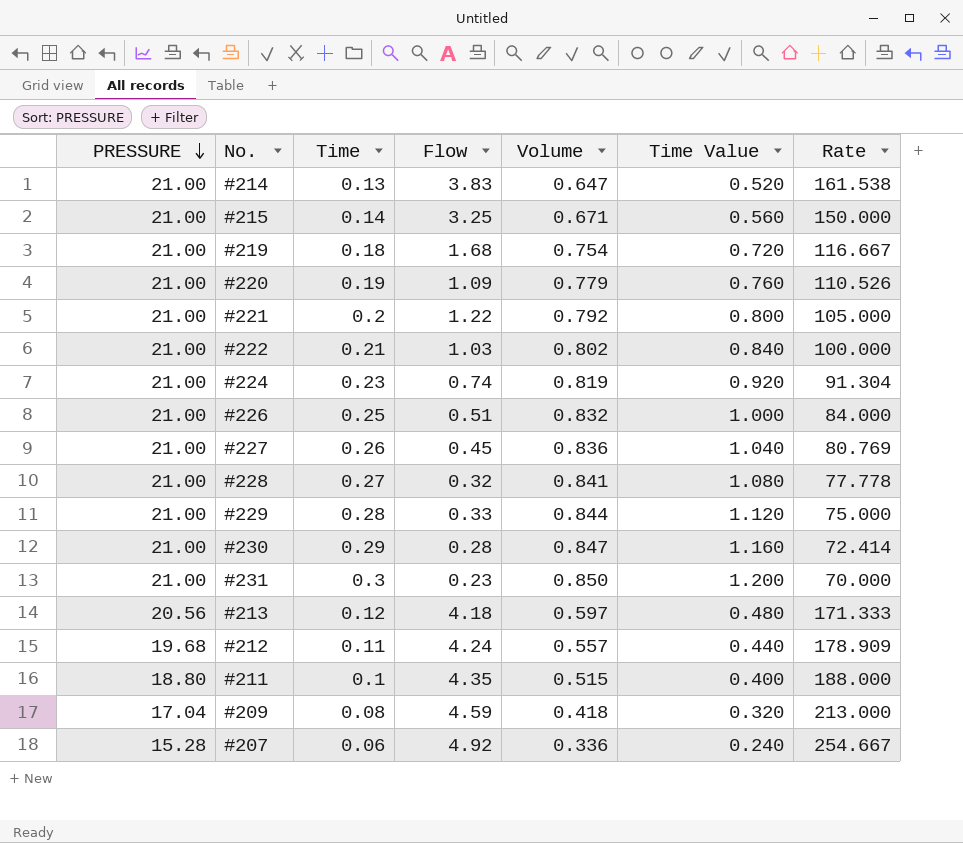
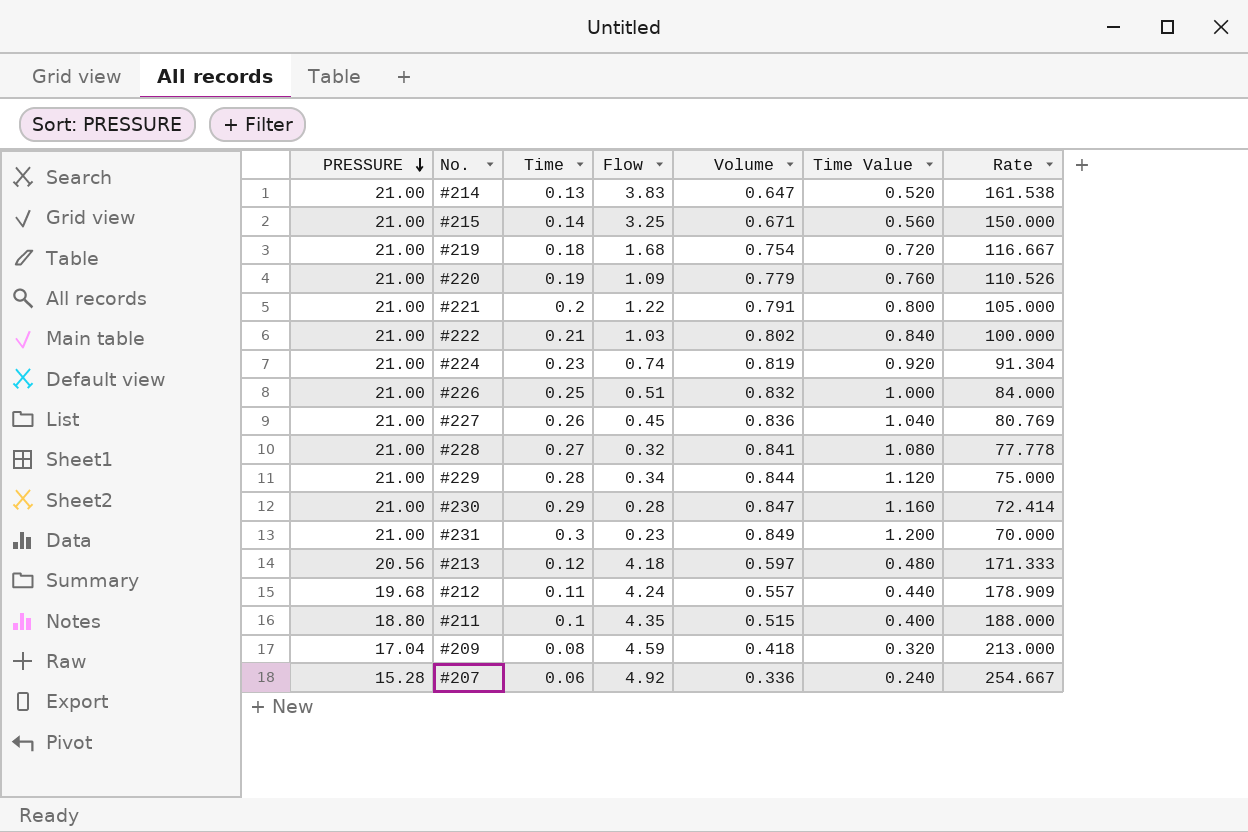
#221 | Volume: 0.792 -> 0.791
#229 | Flow: 0.33 -> 0.34
#231 | Volume: 0.850 -> 0.849

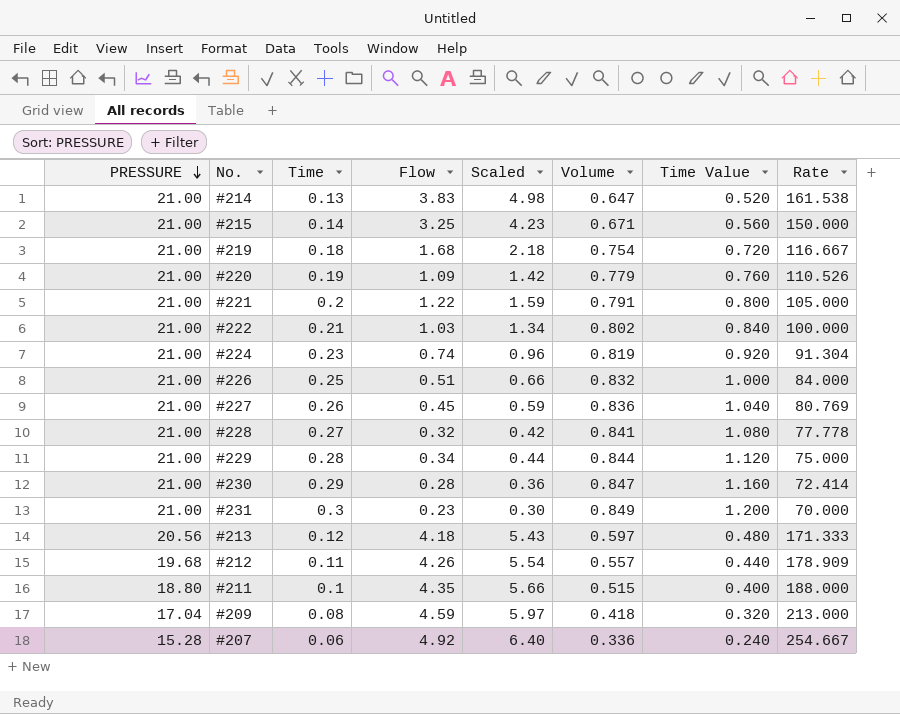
column Scaled | formula: none -> [Flow] * 1.3
#212 | Flow: 4.24 -> 4.26

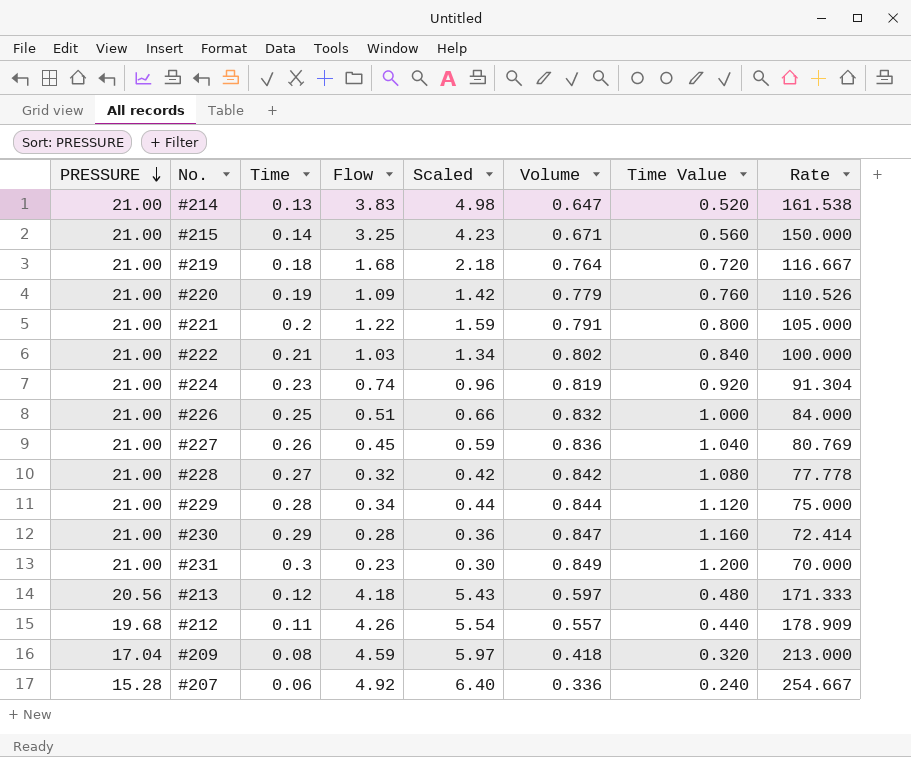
row #211: 18.80 | 0.1 | 4.35 | 5.66 | 0.515 | 0.400 | 188.000 -> none
#219 | Volume: 0.754 -> 0.764
#228 | Volume: 0.841 -> 0.842

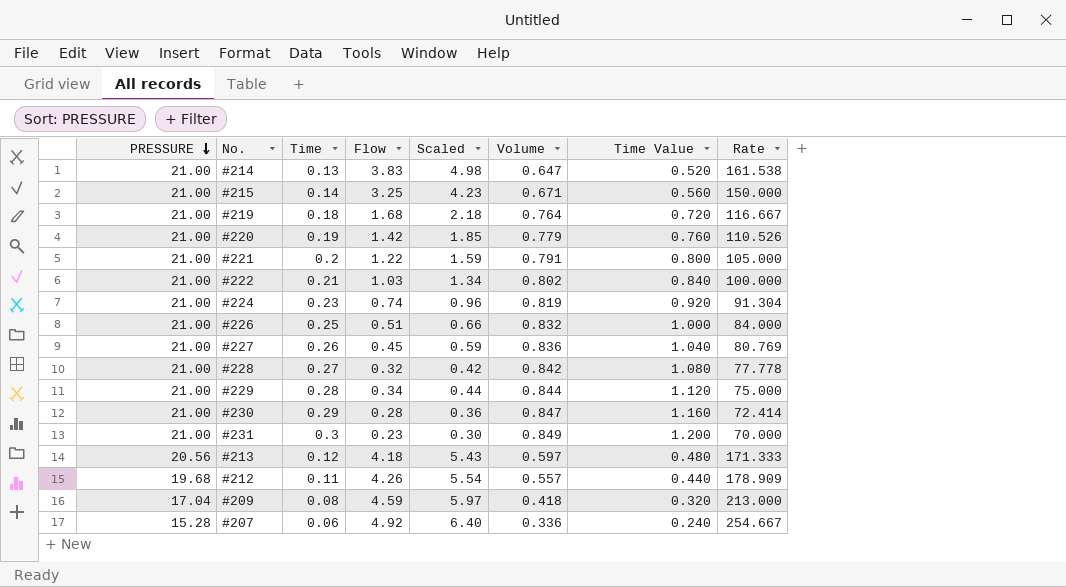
#220 | Flow: 1.09 -> 1.42
#220 | Scaled: 1.42 -> 1.85

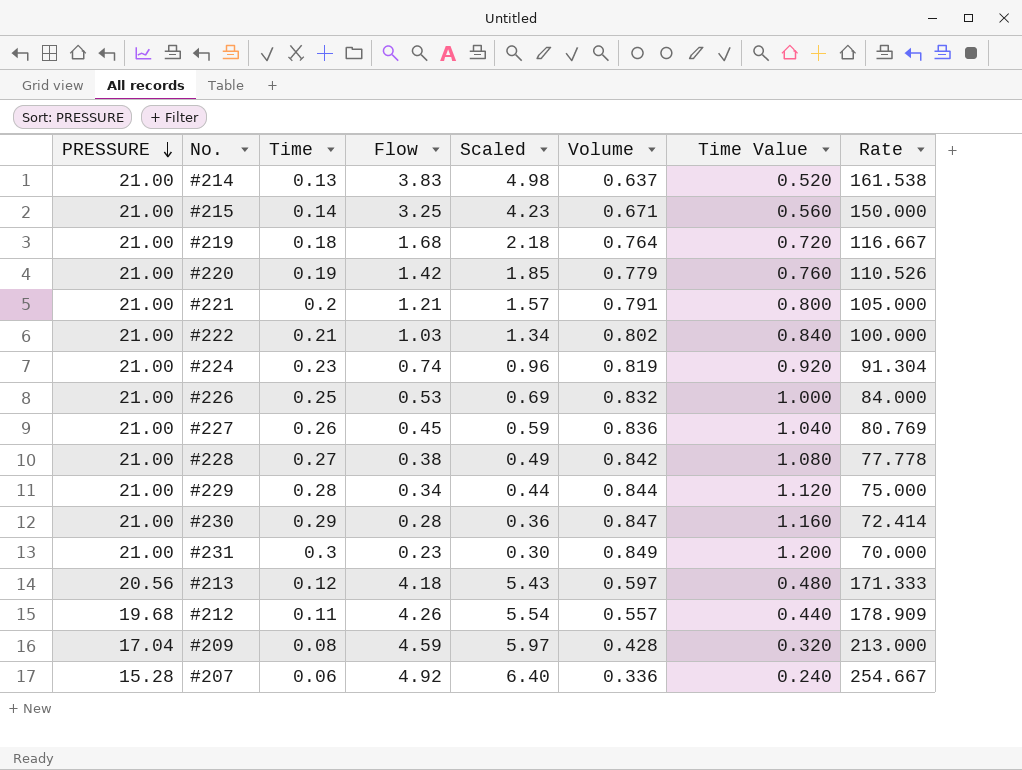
#214 | Volume: 0.647 -> 0.637
#221 | Flow: 1.22 -> 1.21
#221 | Scaled: 1.59 -> 1.57
#226 | Flow: 0.51 -> 0.53
#226 | Scaled: 0.66 -> 0.69
#228 | Flow: 0.32 -> 0.38
#228 | Scaled: 0.42 -> 0.49
#209 | Volume: 0.418 -> 0.428

